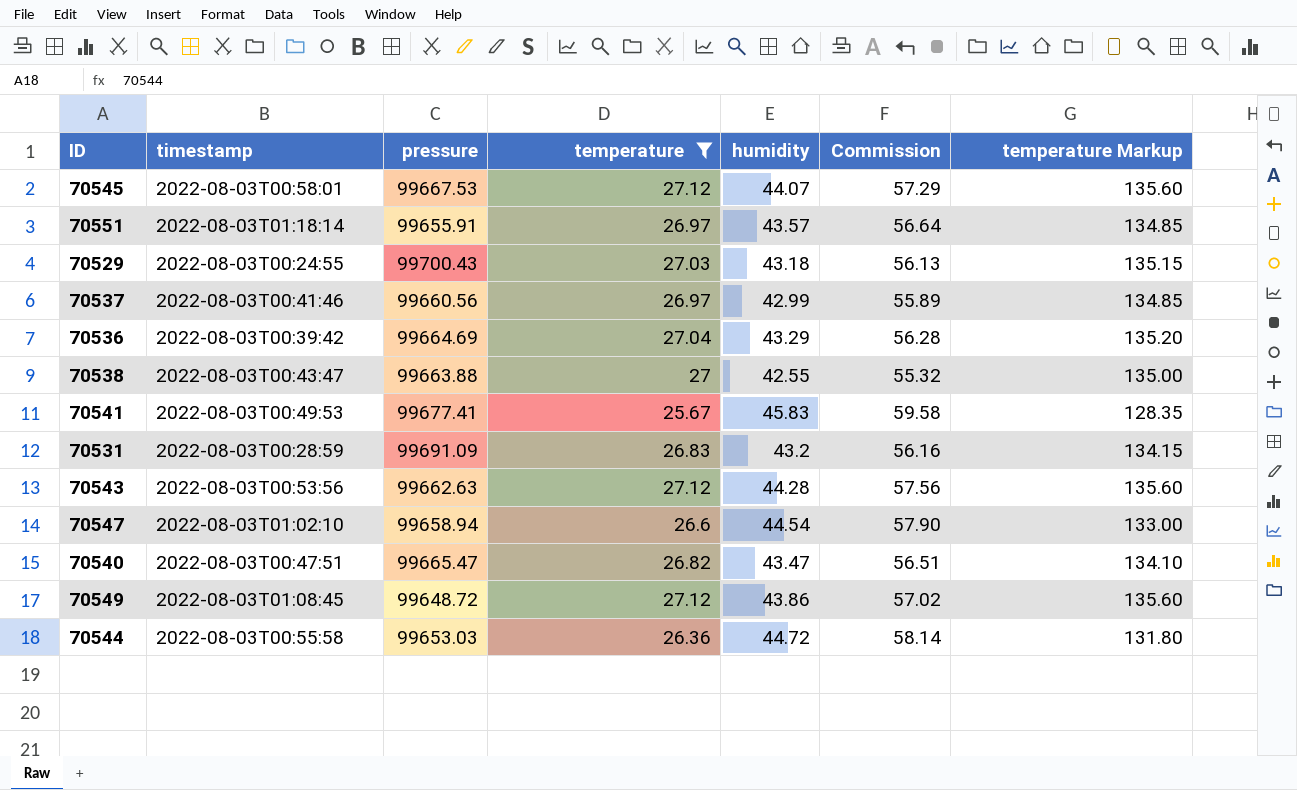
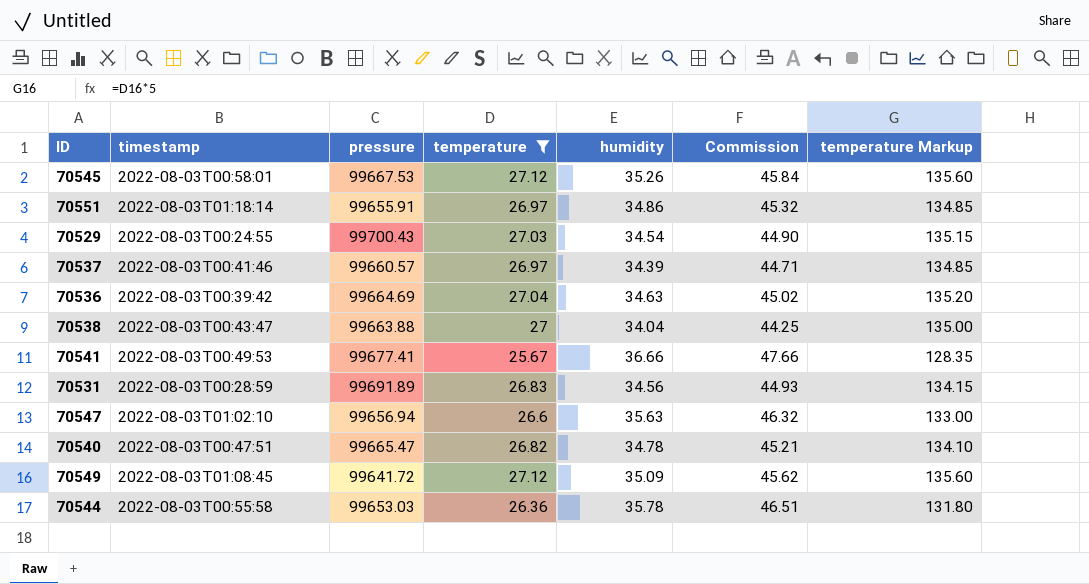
row 70543: 2022-08-03T00:53:56 | 99662.63 | 27.12 | 44.28 | 57.56 | 135.60 -> none
70545 | humidity: 44.07 -> 35.26
70545 | Commission: 57.29 -> 45.84
70551 | humidity: 43.57 -> 34.86
70551 | Commission: 56.64 -> 45.32
70529 | humidity: 43.18 -> 34.54
70529 | Commission: 56.13 -> 44.90
70537 | pressure: 99660.56 -> 99660.57
70537 | humidity: 42.99 -> 34.39
70537 | Commission: 55.89 -> 44.71
70536 | humidity: 43.29 -> 34.63
70536 | Commission: 56.28 -> 45.02
70538 | humidity: 42.55 -> 34.04
70538 | Commission: 55.32 -> 44.25
70541 | humidity: 45.83 -> 36.66
70541 | Commission: 59.58 -> 47.66
70531 | pressure: 99691.09 -> 99691.89
70531 | humidity: 43.2 -> 34.56
70531 | Commission: 56.16 -> 44.93
70547 | pressure: 99658.94 -> 99656.94
70547 | humidity: 44.54 -> 35.63
70547 | Commission: 57.90 -> 46.32
70540 | humidity: 43.47 -> 34.78
70540 | Commission: 56.51 -> 45.21
70549 | pressure: 99648.72 -> 99641.72
70549 | humidity: 43.86 -> 35.09
70549 | Commission: 57.02 -> 45.62
70544 | humidity: 44.72 -> 35.78
70544 | Commission: 58.14 -> 46.51

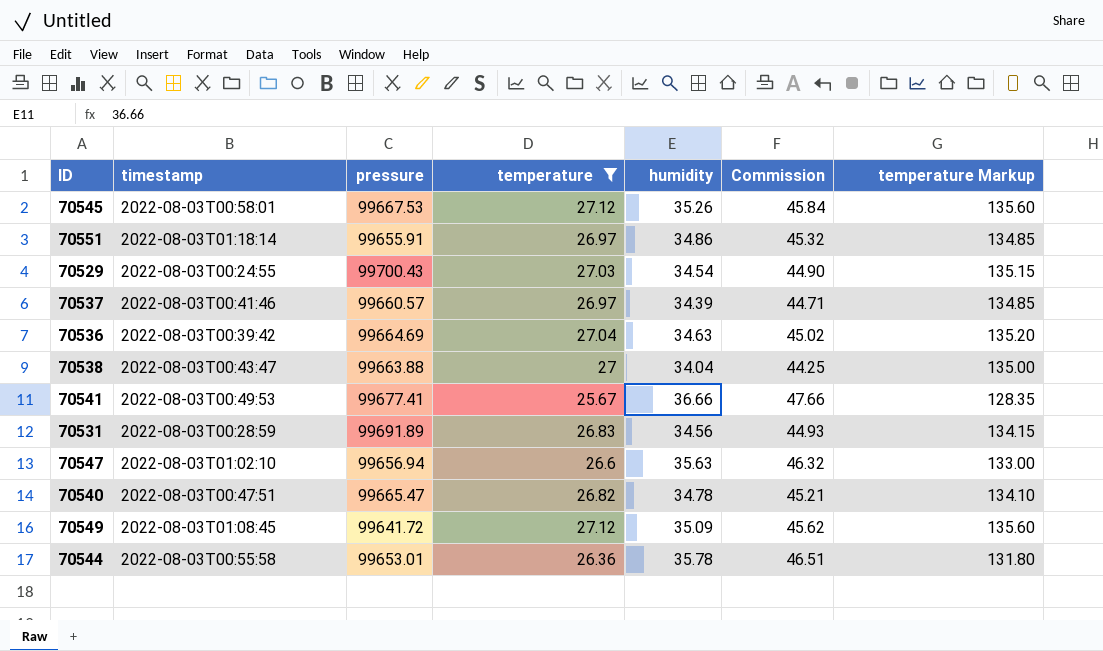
70544 | pressure: 99653.03 -> 99653.01

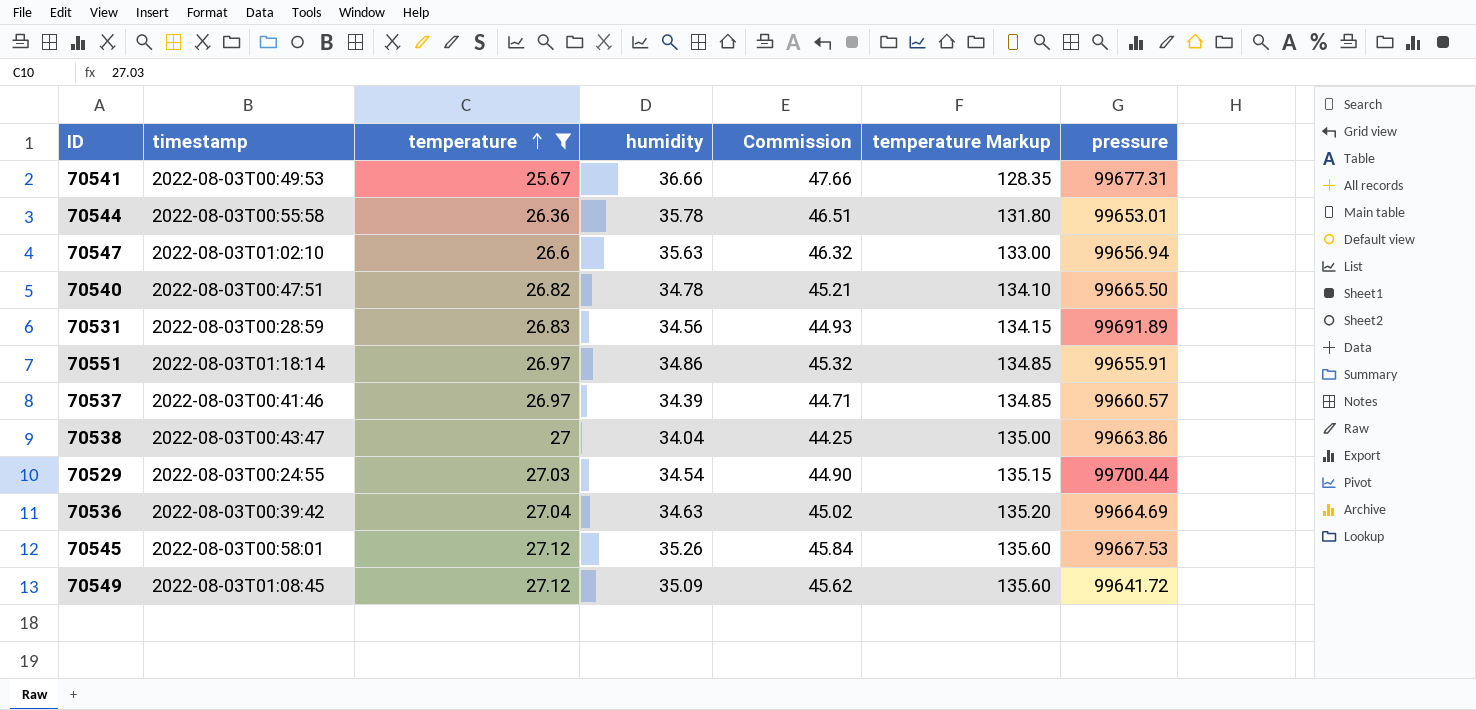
row order: none -> temperature ascending
column pressure | position: 3 -> 7
70541 | pressure: 99677.41 -> 99677.31
70540 | pressure: 99665.47 -> 99665.50
70538 | pressure: 99663.88 -> 99663.86
70529 | pressure: 99700.43 -> 99700.44

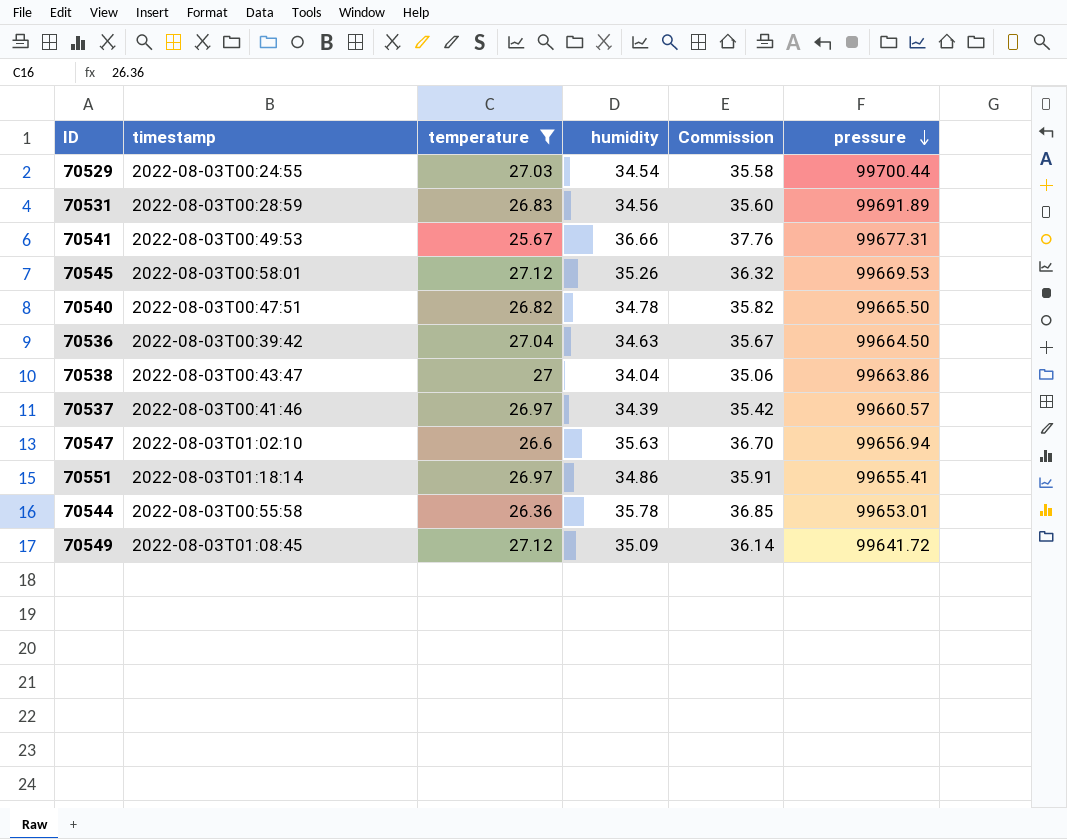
row order: temperature ascending -> pressure descending
column temperature Markup | formula: [temperature] * 5 -> none
column Commission | formula: [humidity] * 1.3 -> [humidity] * 1.03
70545 | pressure: 99667.53 -> 99669.53
70536 | pressure: 99664.69 -> 99664.50
70551 | pressure: 99655.91 -> 99655.41

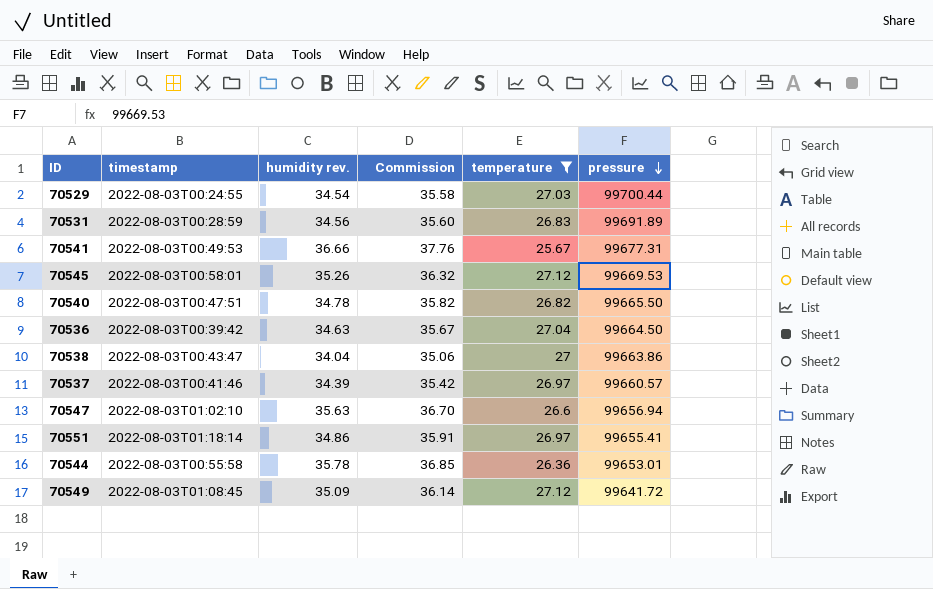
column name: humidity -> humidity rev.
column temperature | position: 3 -> 5

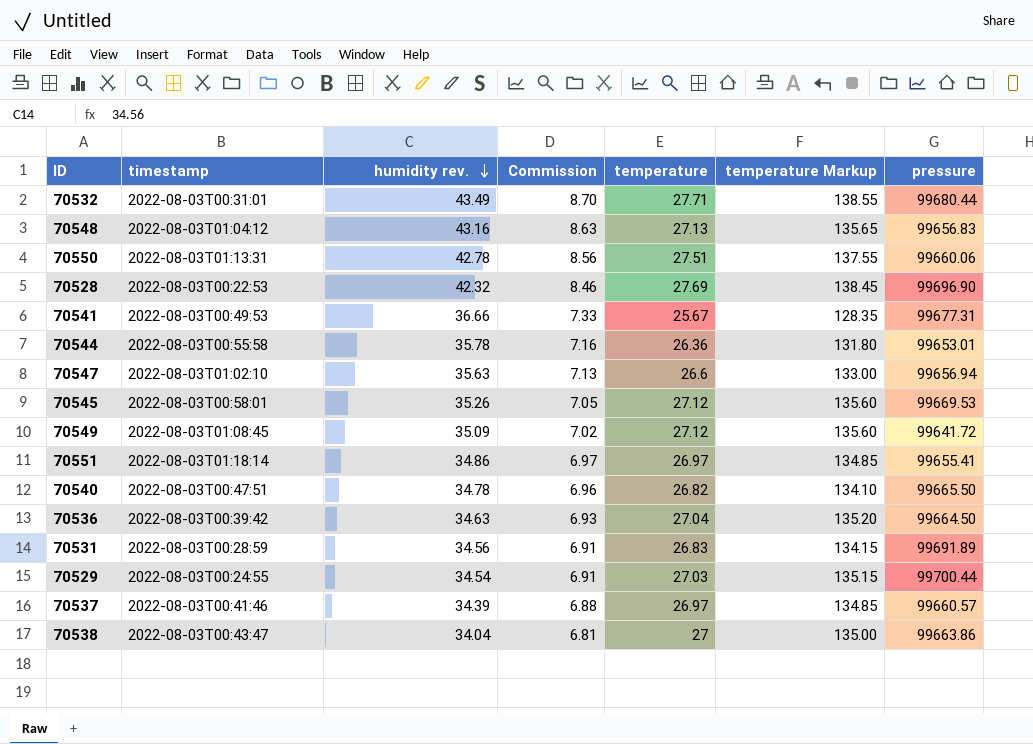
filter: temperature <= 27.12 -> none
row order: pressure descending -> humidity rev. descending
column Commission | formula: [humidity rev.] * 1.03 -> [humidity rev.] * 0.2
column temperature Markup | formula: none -> [temperature] * 5

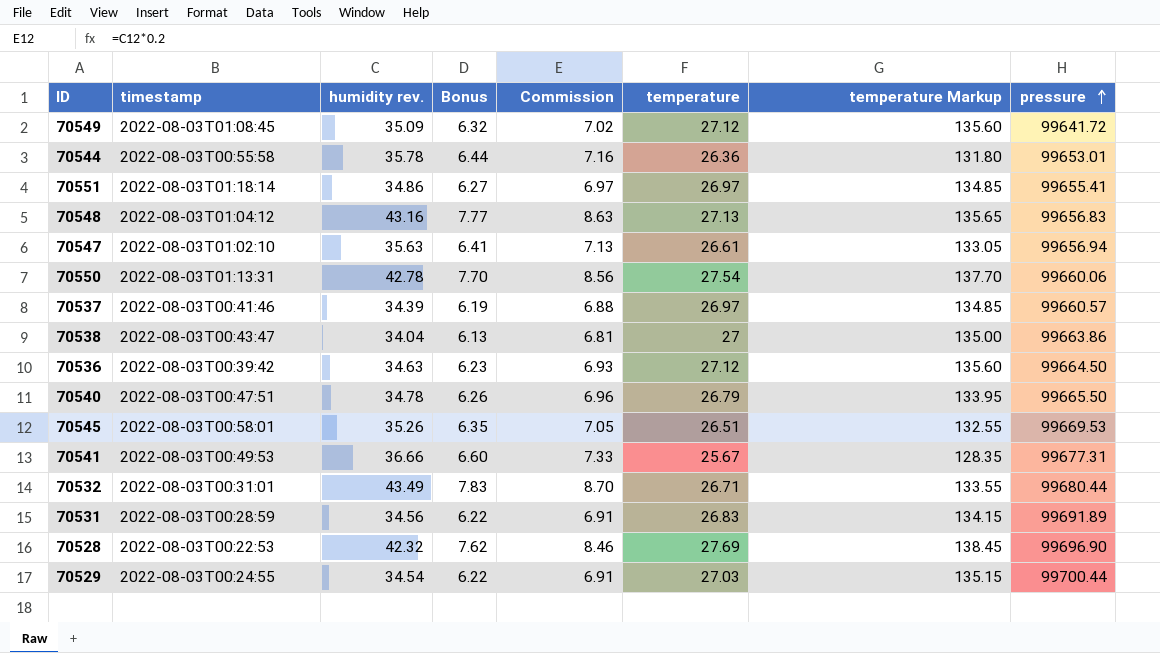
row order: humidity rev. descending -> pressure ascending
column Bonus | formula: none -> [humidity rev.] * 0.18
70547 | temperature: 26.6 -> 26.61
70547 | temperature Markup: 133.00 -> 133.05
70550 | temperature: 27.51 -> 27.54
70550 | temperature Markup: 137.55 -> 137.70
70536 | temperature: 27.04 -> 27.12
70536 | temperature Markup: 135.20 -> 135.60
70540 | temperature: 26.82 -> 26.79
70540 | temperature Markup: 134.10 -> 133.95
70545 | temperature: 27.12 -> 26.51
70545 | temperature Markup: 135.60 -> 132.55
70532 | temperature: 27.71 -> 26.71
70532 | temperature Markup: 138.55 -> 133.55

